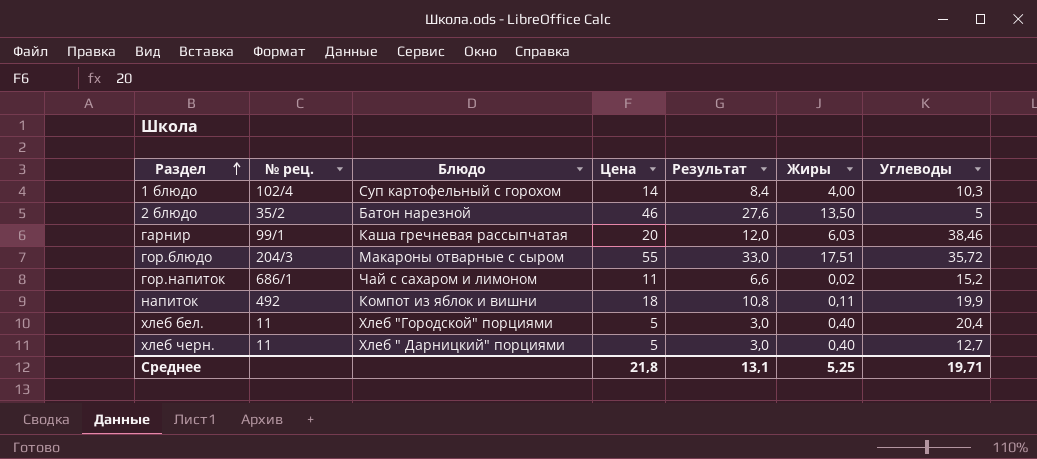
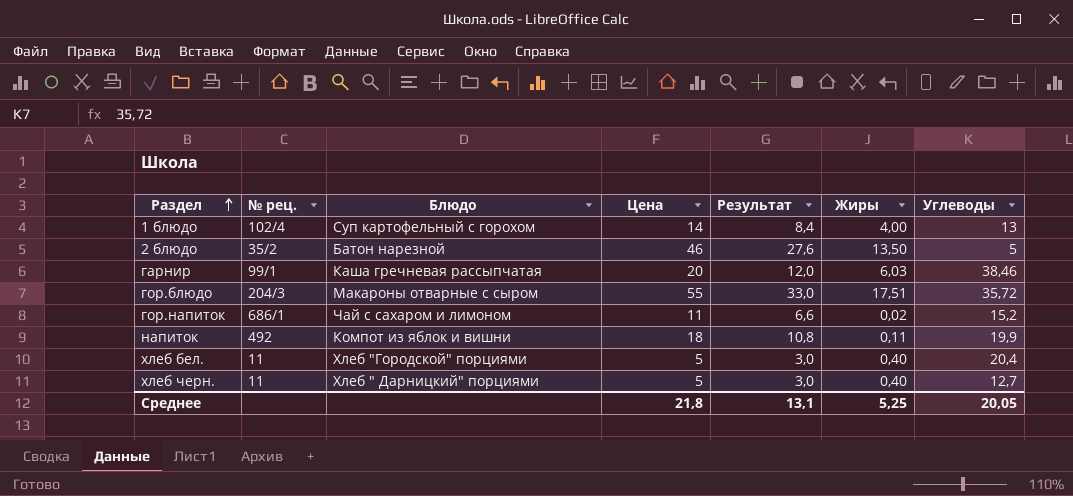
1 блюдо | Углеводы: 10,3 -> 13
Среднее | Углеводы: 19,71 -> 20,05

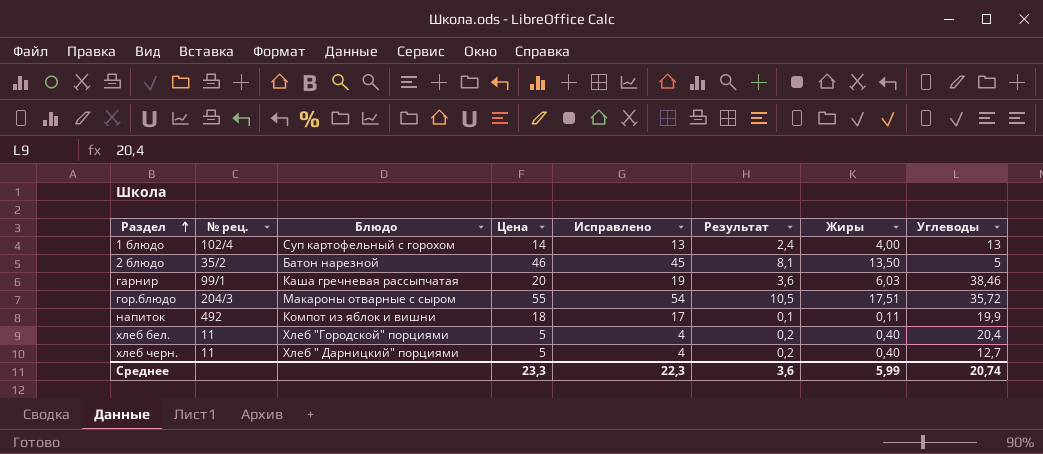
column Исправлено | formula: none -> [Цена] - 1
column Результат | formula: [Цена] * 0,6 -> [Жиры] * 0,6
row гор.напиток: 686/1 | Чай с сахаром и лимоном | 11 | 6,6 | 0,02 | 15,2 -> none
Среднее | Цена: 21,8 -> 23,3
Среднее | Результат: 13,1 -> 3,6
Среднее | Жиры: 5,25 -> 5,99
Среднее | Углеводы: 20,05 -> 20,74

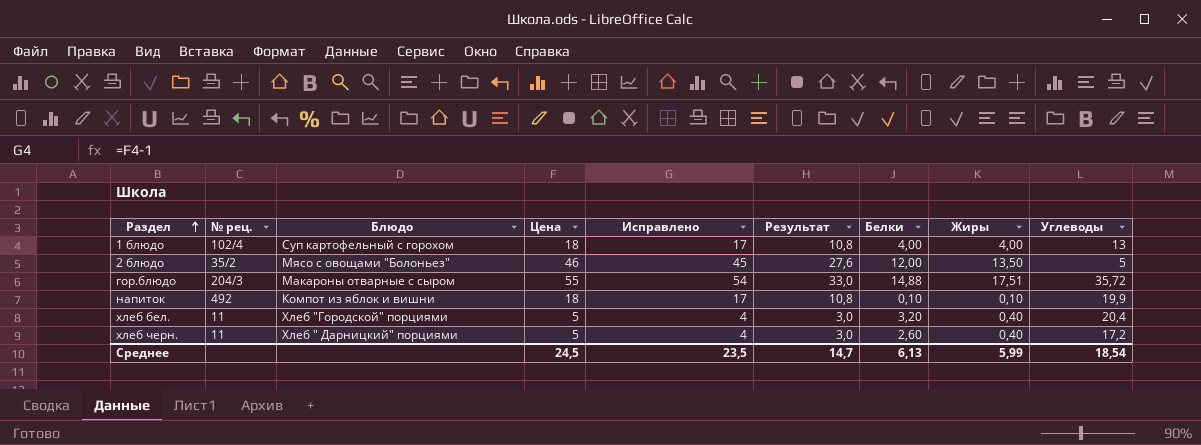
column Результат | formula: [Жиры] * 0,6 -> [Цена] * 0,6
column Белки | position: none -> 7
row гарнир: 99/1 | Каша гречневая рассыпчатая | 20 | 19 | 3,6 | 6,03 | 38,46 -> none
1 блюдо | Цена: 14 -> 18
1 блюдо | Исправлено: 13 -> 17
2 блюдо | Блюдо: Батон нарезной -> Мясо с овощами "Болоньез"
напиток | Жиры: 0,11 -> 0,10
хлеб черн. | Углеводы: 12,7 -> 17,2
Среднее | Цена: 23,3 -> 24,5
Среднее | Исправлено: 22,3 -> 23,5
Среднее | Результат: 3,6 -> 14,7
Среднее | Углеводы: 20,74 -> 18,54

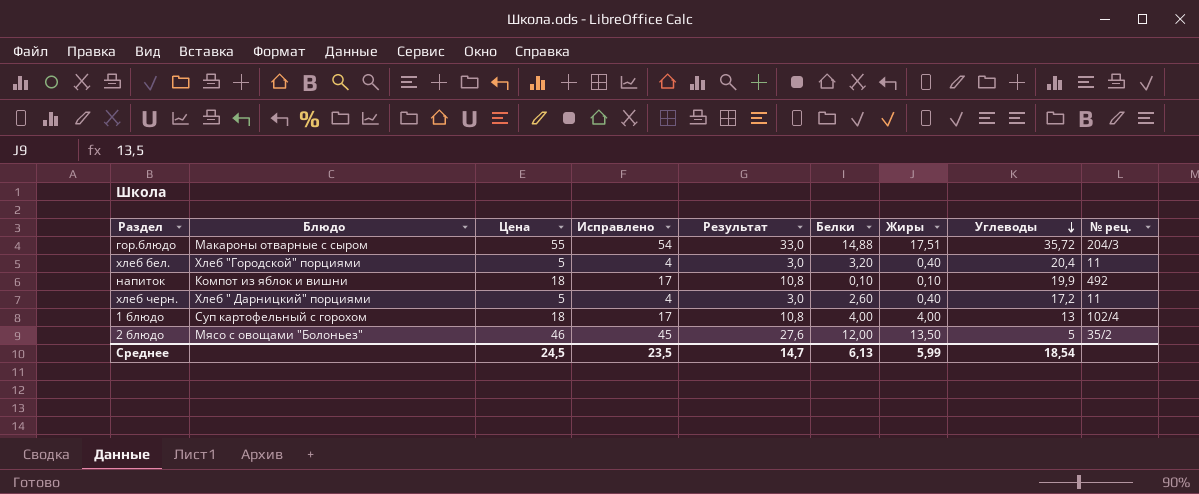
row order: Раздел ascending -> Углеводы descending
column № рец. | position: 2 -> 9

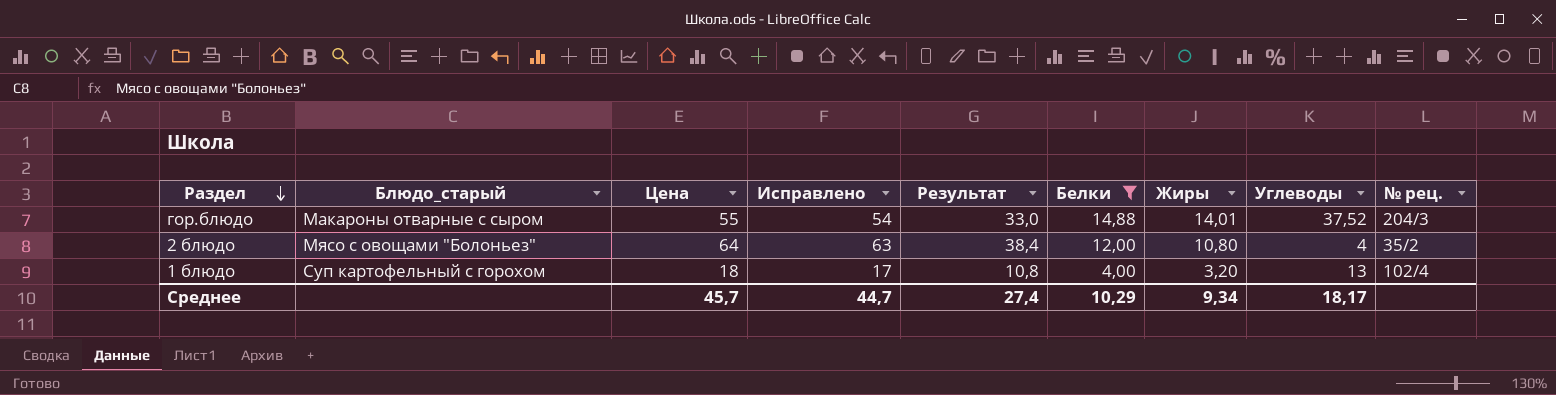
filter: none -> Белки >= 4,00
row order: Углеводы descending -> Раздел descending
column name: Блюдо -> Блюдо_старый
гор.блюдо | Жиры: 17,51 -> 14,01
гор.блюдо | Углеводы: 35,72 -> 37,52
2 блюдо | Цена: 46 -> 64
2 блюдо | Исправлено: 45 -> 63
2 блюдо | Результат: 27,6 -> 38,4
2 блюдо | Жиры: 13,50 -> 10,80
2 блюдо | Углеводы: 5 -> 4
1 блюдо | Жиры: 4,00 -> 3,20
Среднее | Цена: 24,5 -> 45,7
Среднее | Исправлено: 23,5 -> 44,7
Среднее | Результат: 14,7 -> 27,4
Среднее | Белки: 6,13 -> 10,29
Среднее | Жиры: 5,99 -> 9,34
Среднее | Углеводы: 18,54 -> 18,17

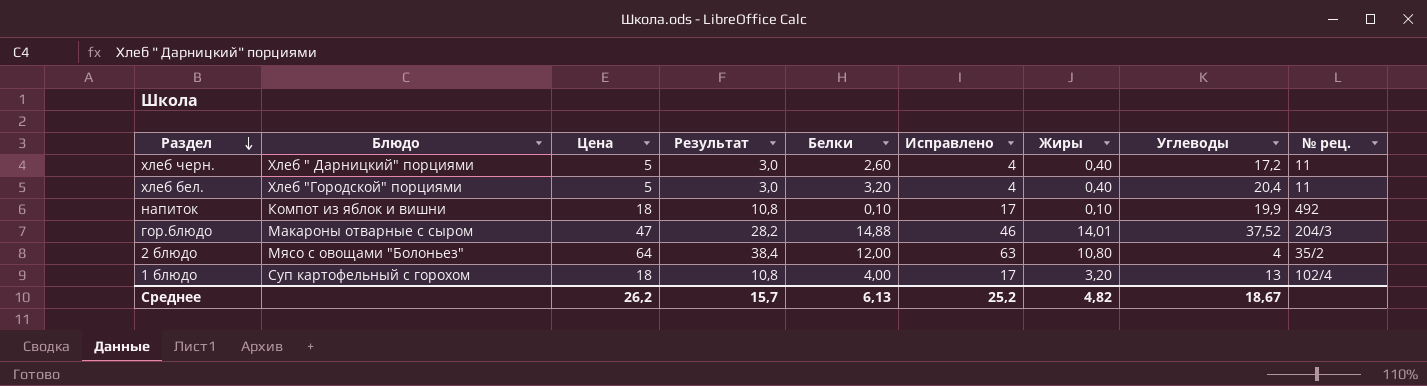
filter: Белки >= 4,00 -> none
column name: Блюдо_старый -> Блюдо
column Исправлено | position: 4 -> 6
гор.блюдо | Цена: 55 -> 47
гор.блюдо | Результат: 33,0 -> 28,2
гор.блюдо | Исправлено: 54 -> 46
Среднее | Цена: 45,7 -> 26,2
Среднее | Результат: 27,4 -> 15,7
Среднее | Белки: 10,29 -> 6,13
Среднее | Исправлено: 44,7 -> 25,2
Среднее | Жиры: 9,34 -> 4,82
Среднее | Углеводы: 18,17 -> 18,67

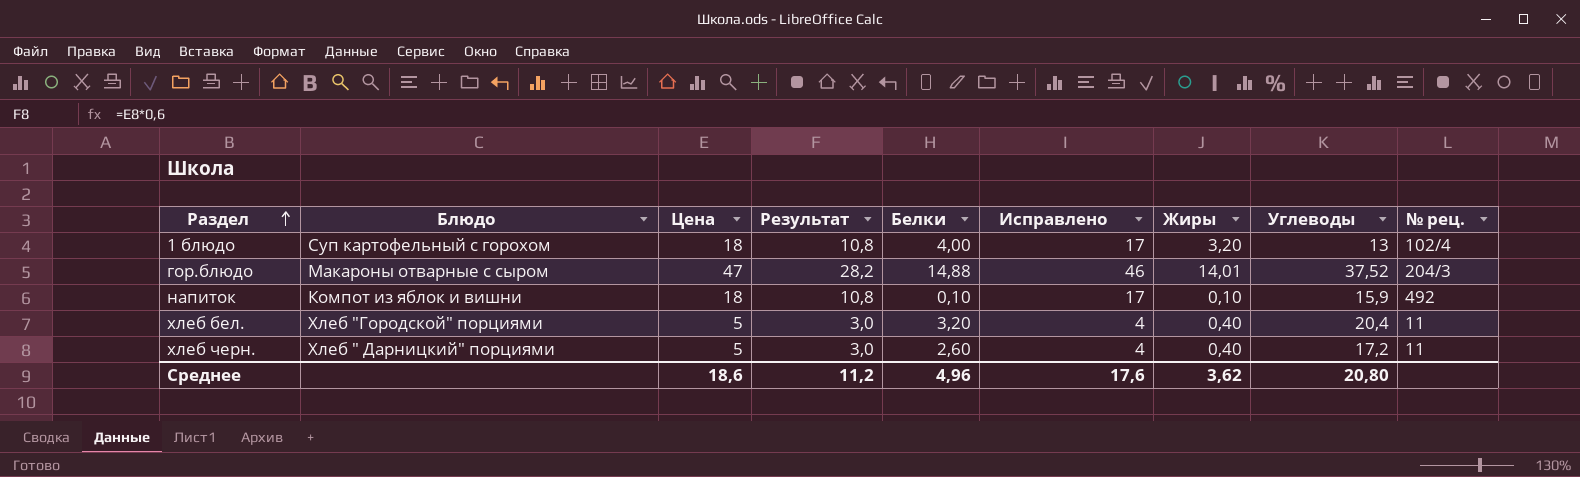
row order: Раздел descending -> Раздел ascending
row 2 блюдо: Мясо с овощами "Болоньез" | 64 | 38,4 | 12,00 | 63 | 10,80 | 4 | 35/2 -> none
напиток | Углеводы: 19,9 -> 15,9
Среднее | Цена: 26,2 -> 18,6
Среднее | Результат: 15,7 -> 11,2
Среднее | Белки: 6,13 -> 4,96
Среднее | Исправлено: 25,2 -> 17,6
Среднее | Жиры: 4,82 -> 3,62
Среднее | Углеводы: 18,67 -> 20,80

